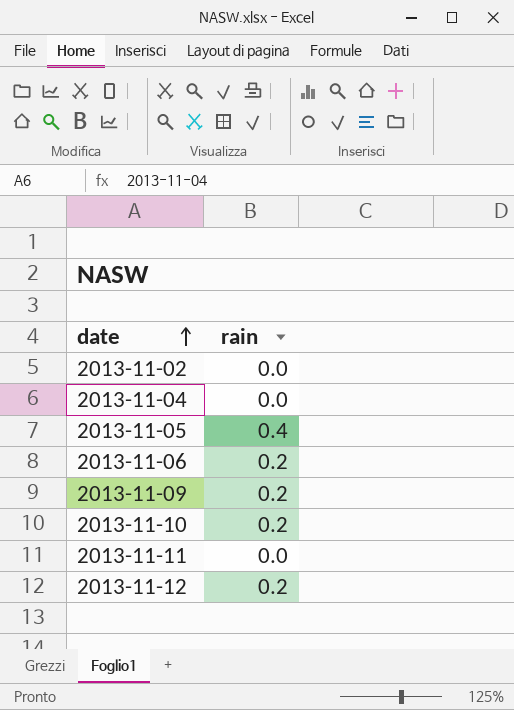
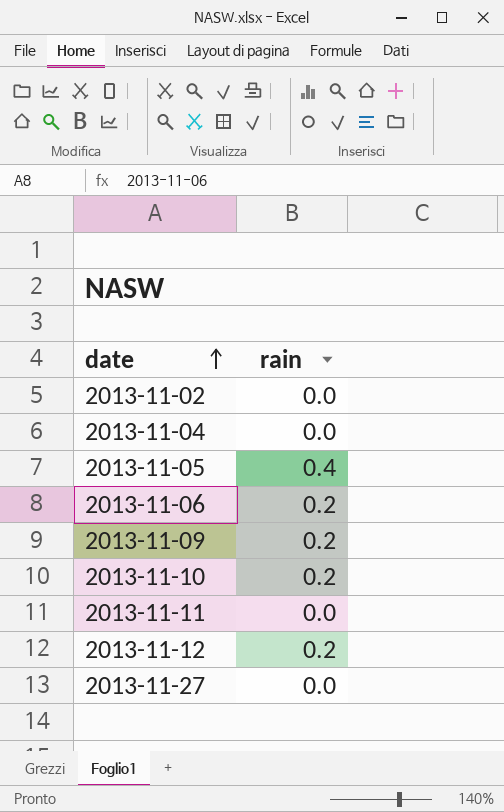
row 2013-11-27: none -> 0.0

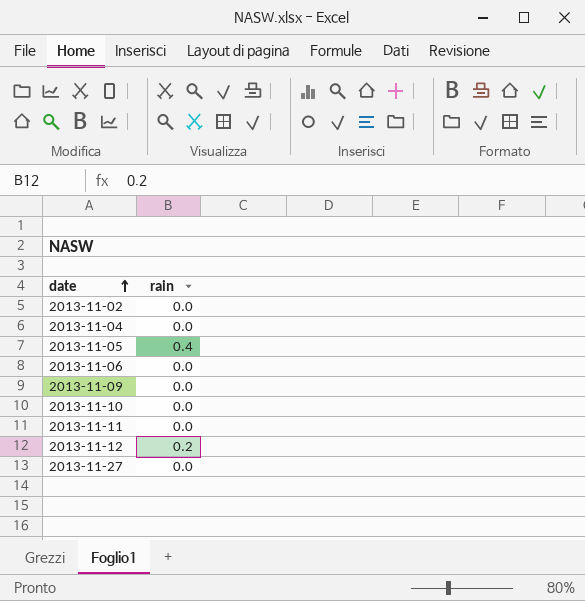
2013-11-06 | rain: 0.2 -> 0.0
2013-11-09 | rain: 0.2 -> 0.0
2013-11-10 | rain: 0.2 -> 0.0

